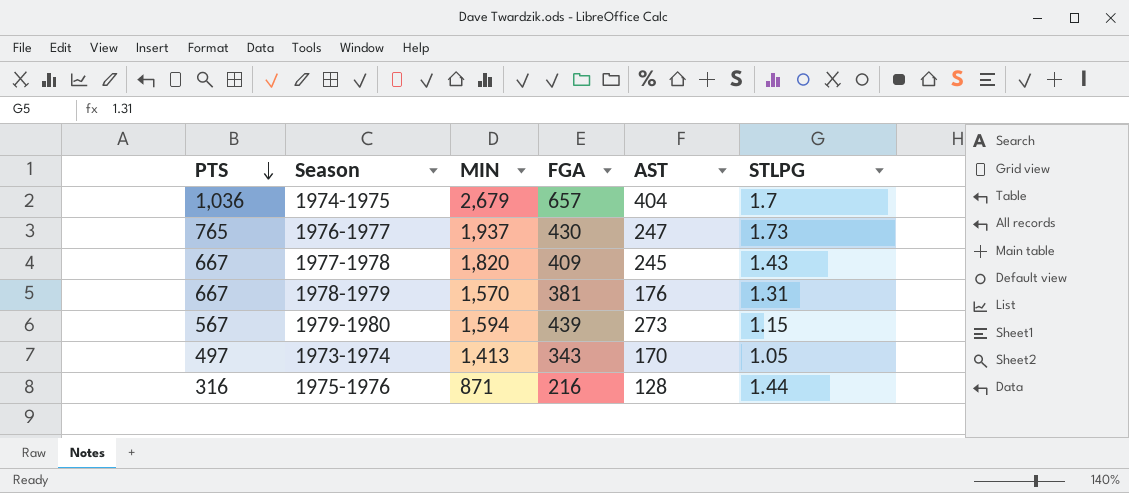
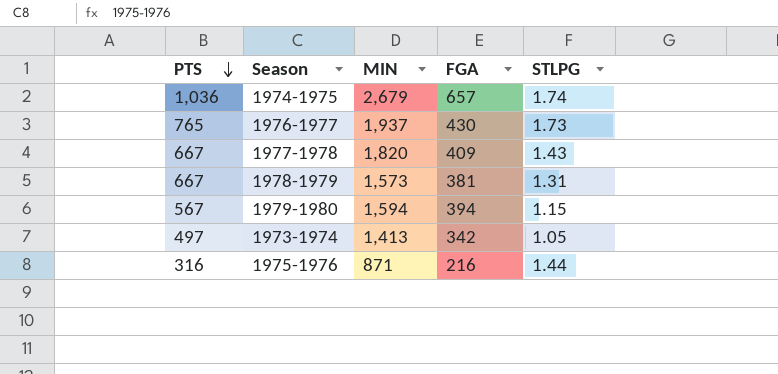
column AST | position: 5 -> none
1974-1975 | STLPG: 1.7 -> 1.74
1978-1979 | MIN: 1,570 -> 1,573
1979-1980 | FGA: 439 -> 394
1973-1974 | FGA: 343 -> 342

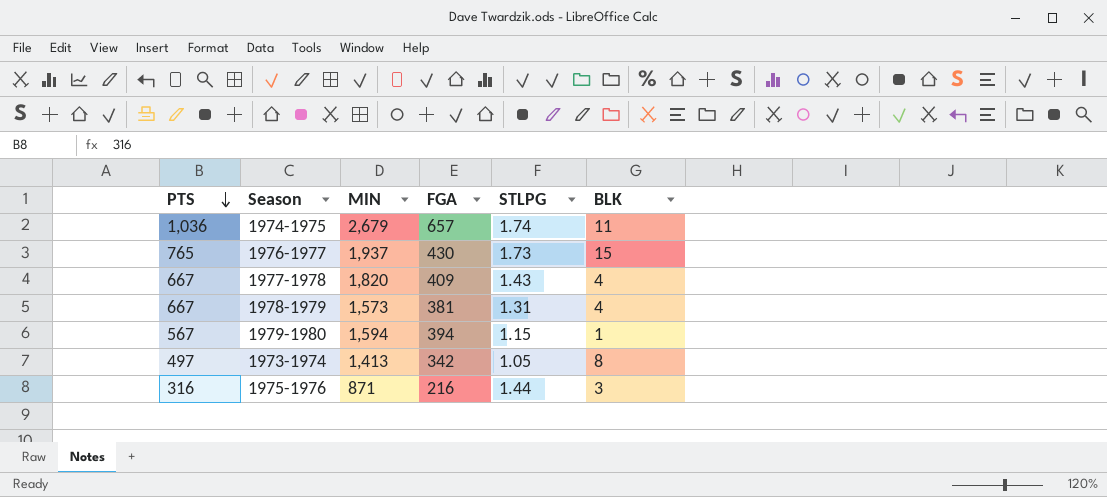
column BLK | position: none -> 6

